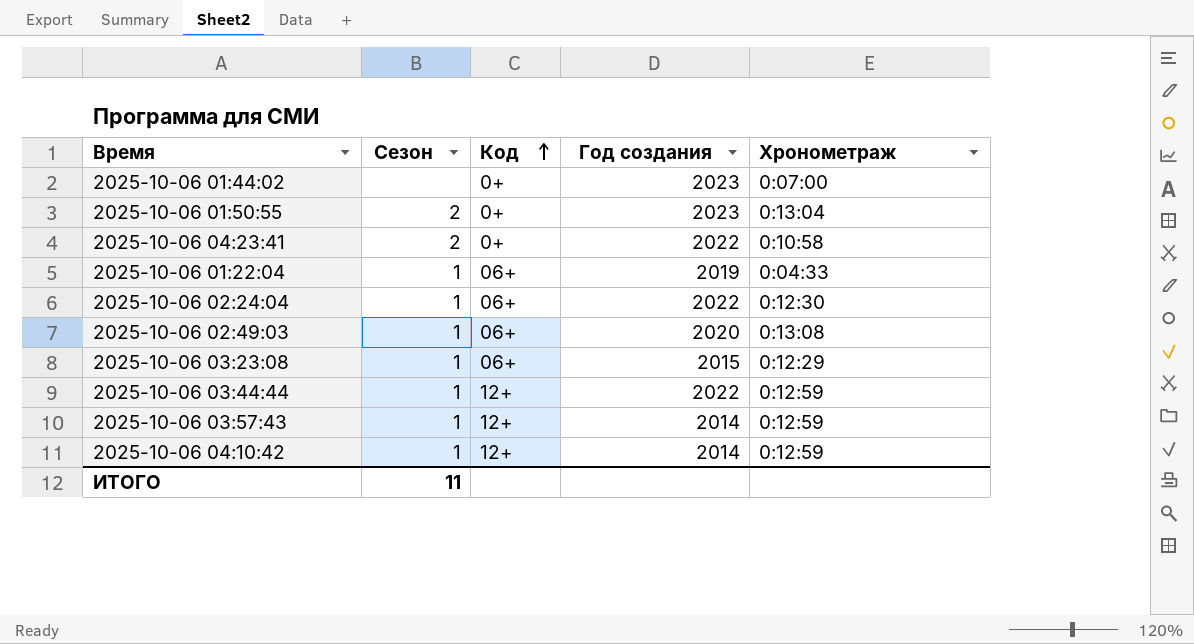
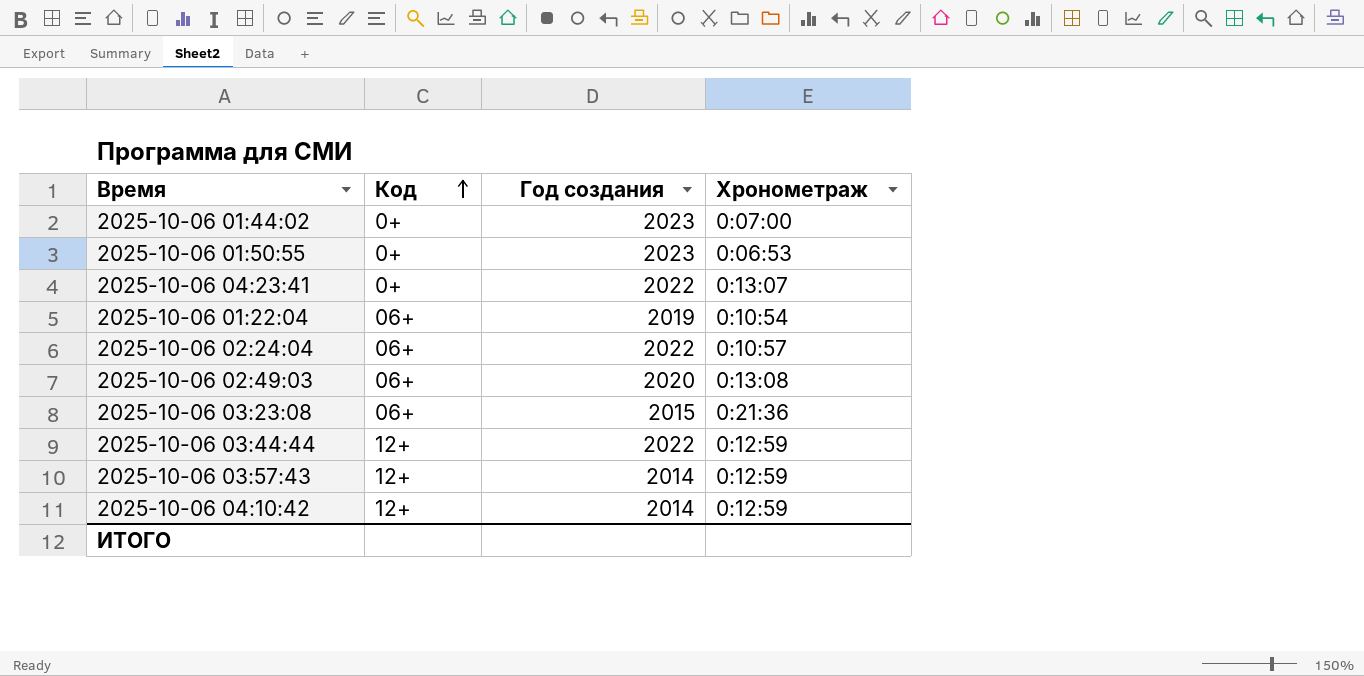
column Сезон | position: 2 -> none
2025-10-06 01:50:55 | Хронометраж: 0:13:04 -> 0:06:53
2025-10-06 04:23:41 | Хронометраж: 0:10:58 -> 0:13:07
2025-10-06 01:22:04 | Хронометраж: 0:04:33 -> 0:10:54
2025-10-06 02:24:04 | Хронометраж: 0:12:30 -> 0:10:57
2025-10-06 03:23:08 | Хронометраж: 0:12:29 -> 0:21:36

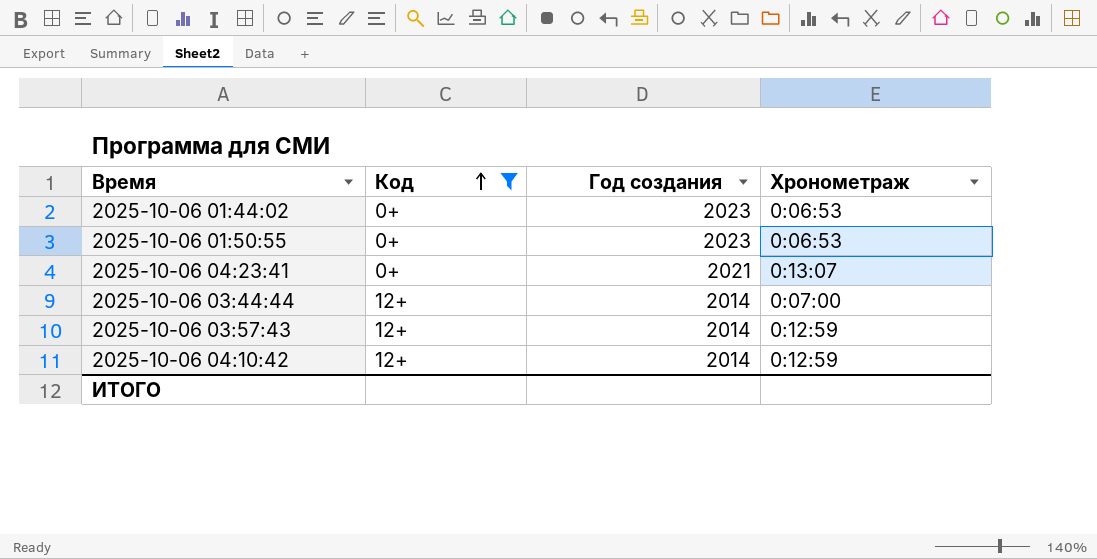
filter: none -> Код != 06+
2025-10-06 01:44:02 | Хронометраж: 0:07:00 -> 0:06:53
2025-10-06 04:23:41 | Год создания: 2022 -> 2021
2025-10-06 03:44:44 | Год создания: 2022 -> 2014
2025-10-06 03:44:44 | Хронометраж: 0:12:59 -> 0:07:00

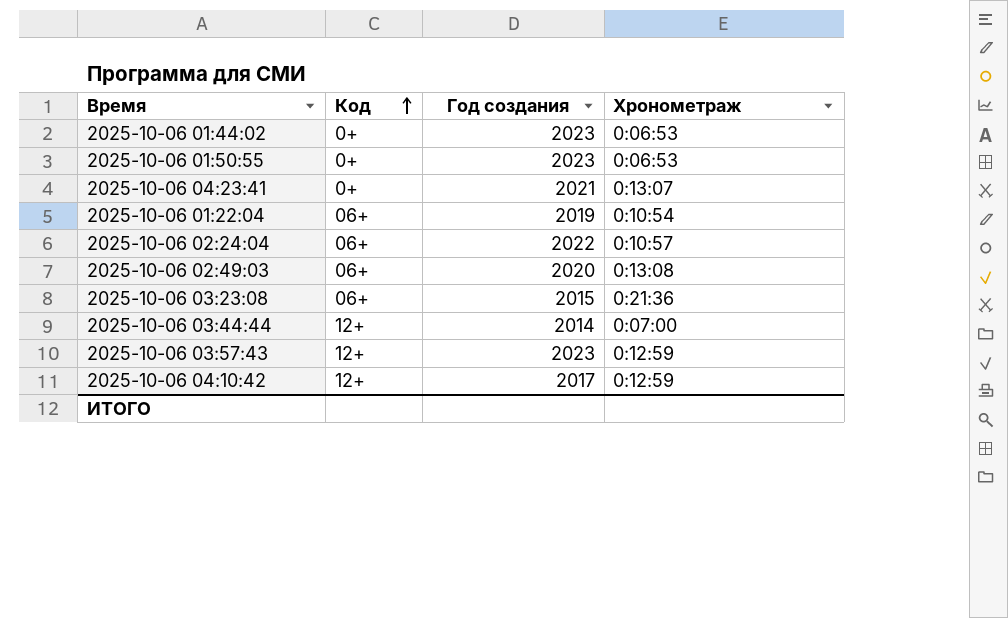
filter: Код != 06+ -> none
2025-10-06 03:57:43 | Год создания: 2014 -> 2023
2025-10-06 04:10:42 | Год создания: 2014 -> 2017

